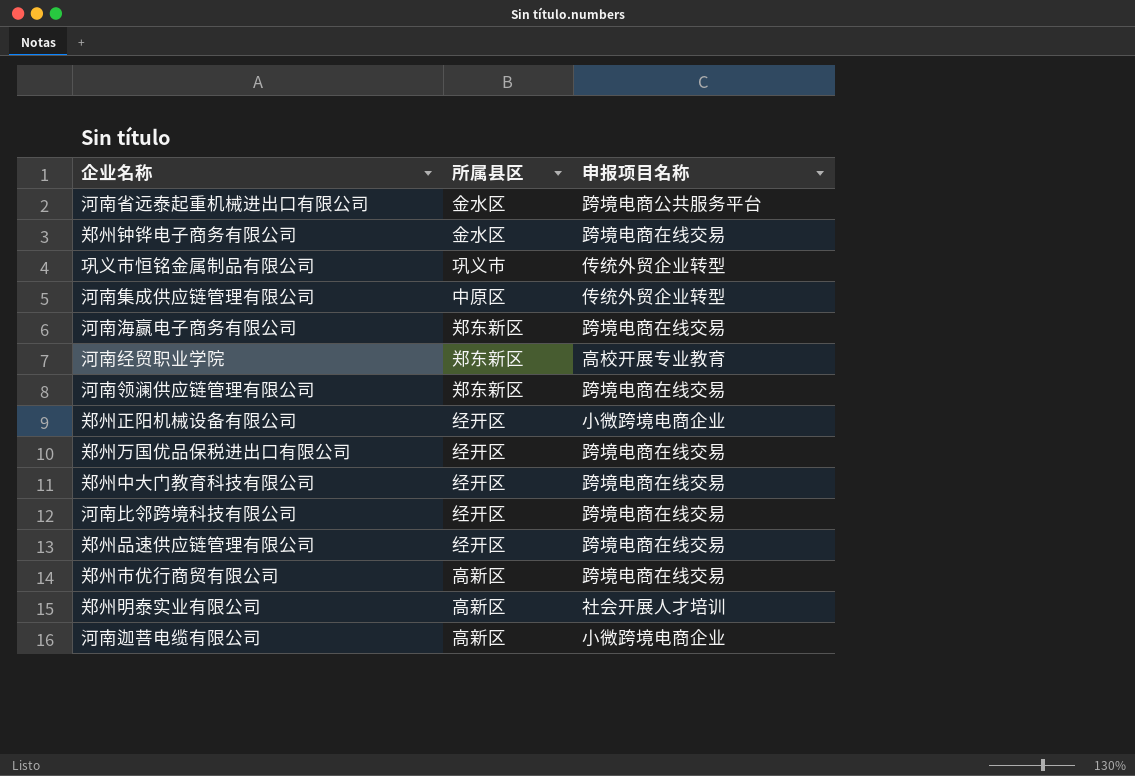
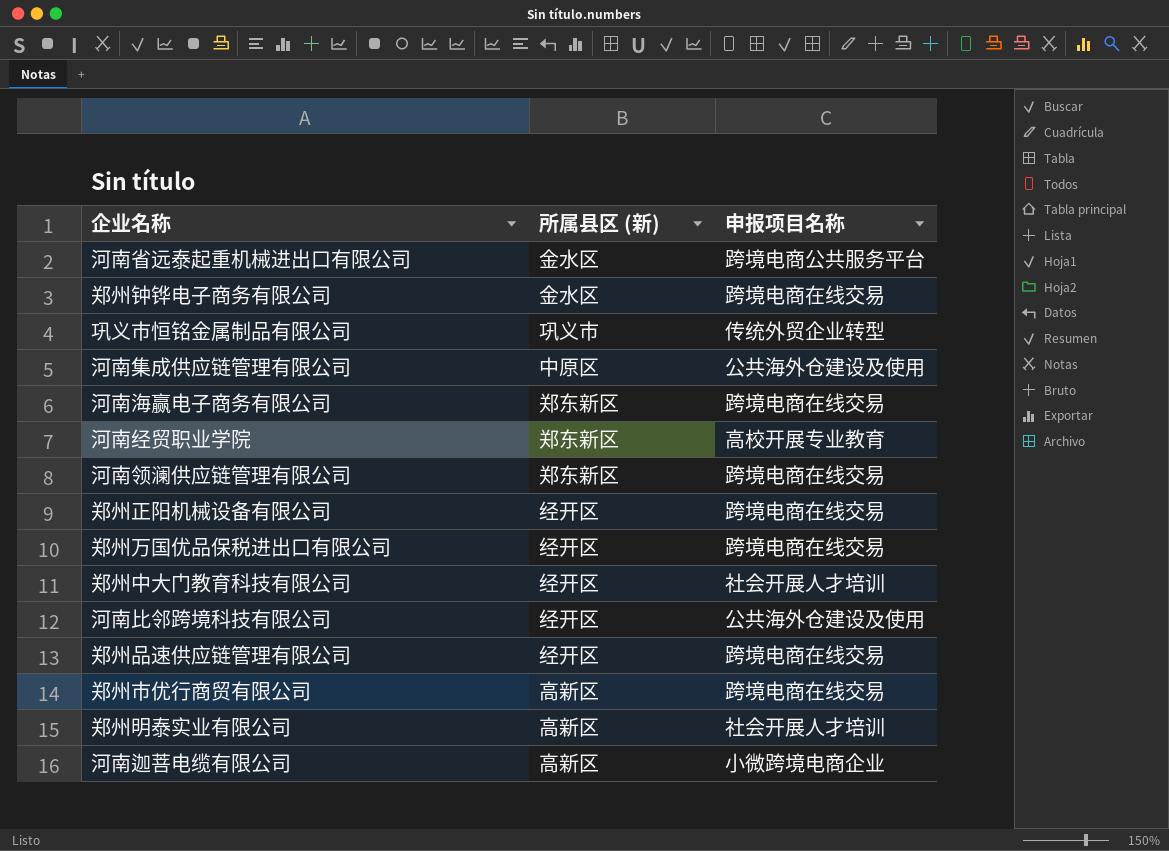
column name: 所属县区 -> 所属县区 (新)
河南集成供应链管理有限公司 | 申报项目名称: 传统外贸企业转型 -> 公共海外仓建设及使用
郑州正阳机械设备有限公司 | 申报项目名称: 小微跨境电商企业 -> 跨境电商在线交易
郑州中大门教育科技有限公司 | 申报项目名称: 跨境电商在线交易 -> 社会开展人才培训
河南比邻跨境科技有限公司 | 申报项目名称: 跨境电商在线交易 -> 公共海外仓建设及使用

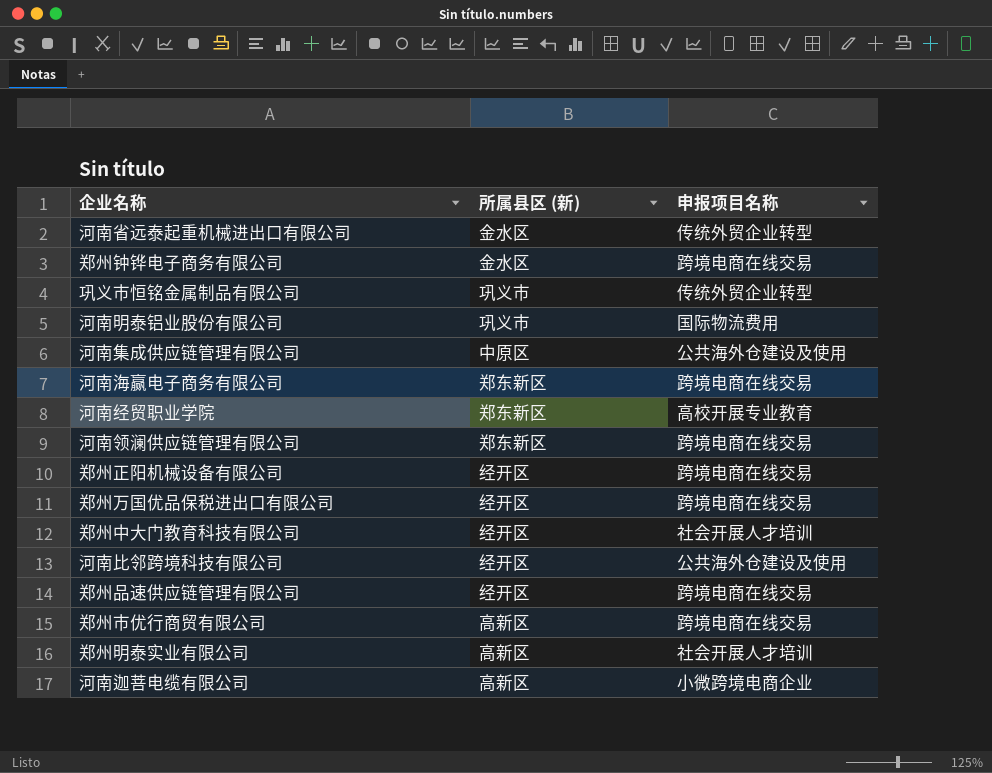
河南省远泰起重机械进出口有限公司 | 申报项目名称: 跨境电商公共服务平台 -> 传统外贸企业转型
row 河南明泰铝业股份有限公司: none -> 巩义市 | 国际物流费用

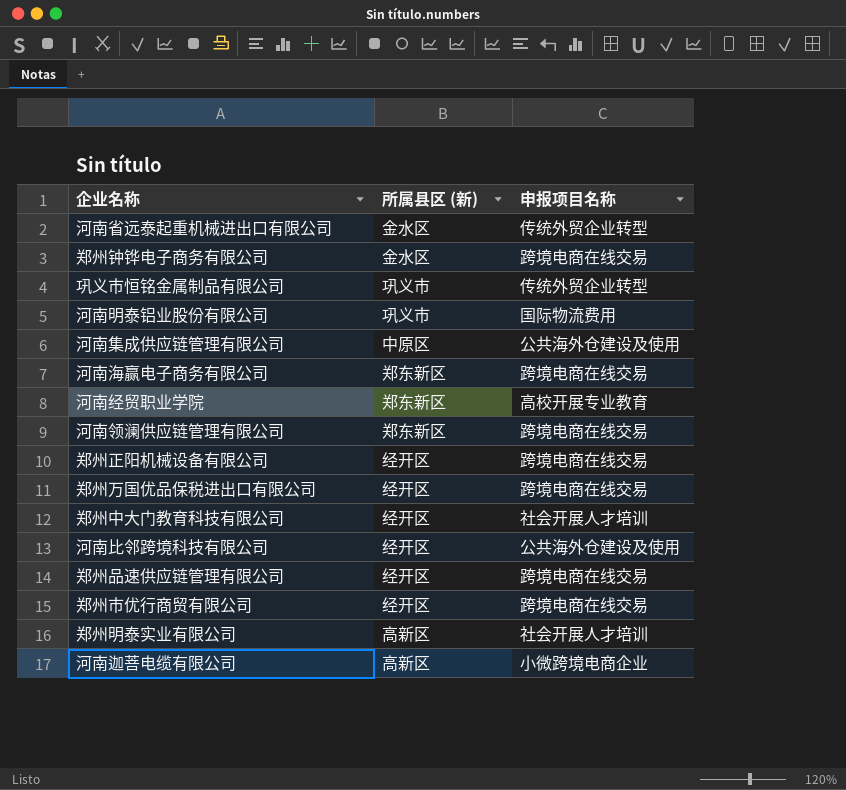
郑州市优行商贸有限公司 | 所属县区 (新): 高新区 -> 经开区

